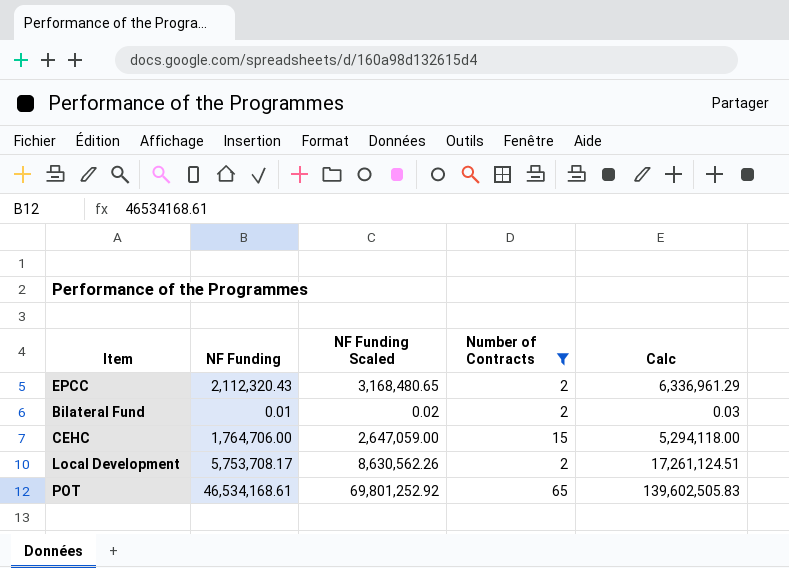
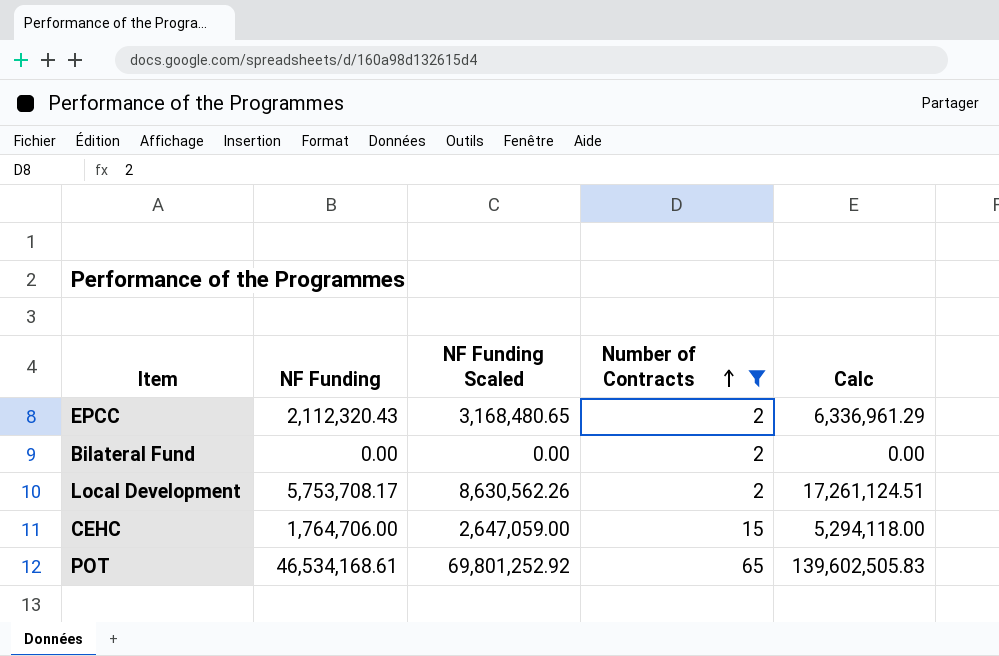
row order: none -> Number of Contracts ascending
Bilateral Fund | NF Funding: 0.01 -> 0.00
Bilateral Fund | NF Funding Scaled: 0.02 -> 0.00
Bilateral Fund | Calc: 0.03 -> 0.00

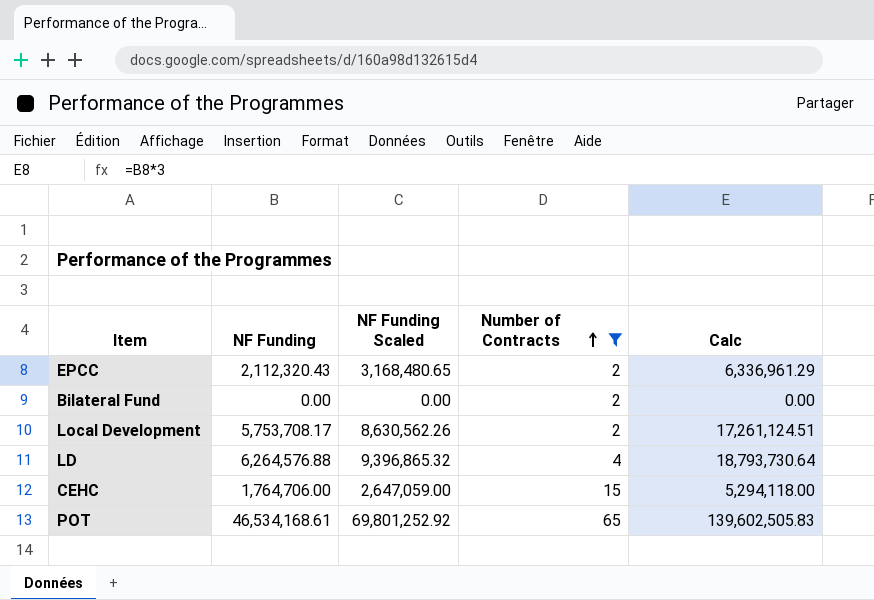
row LD: none -> 6,264,576.88 | 9,396,865.32 | 4 | 18,793,730.64

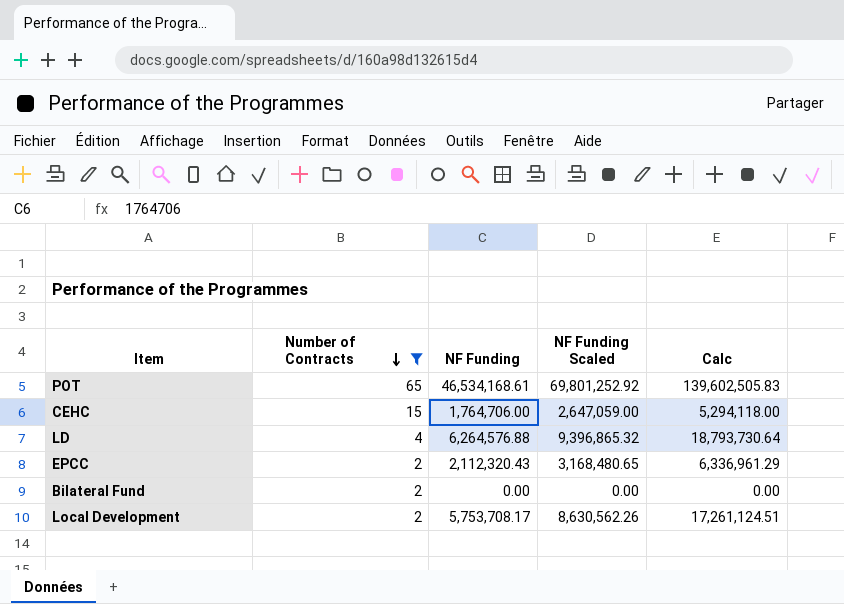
row order: Number of Contracts ascending -> Number of Contracts descending
column Number of Contracts | position: 4 -> 2

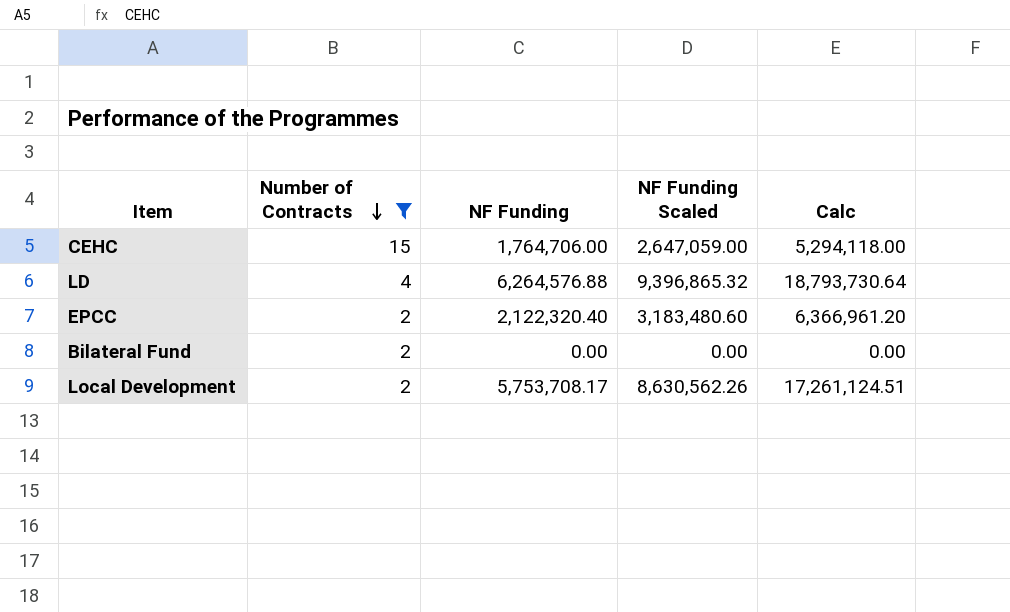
row POT: 65 | 46,534,168.61 | 69,801,252.92 | 139,602,505.83 -> none
EPCC | NF Funding: 2,112,320.43 -> 2,122,320.40
EPCC | NF Funding Scaled: 3,168,480.65 -> 3,183,480.60
EPCC | Calc: 6,336,961.29 -> 6,366,961.20

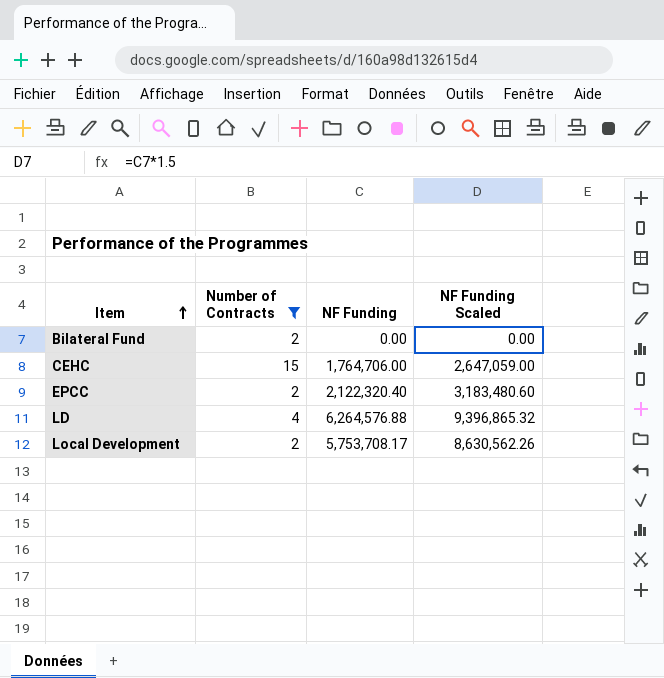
row order: Number of Contracts descending -> Item ascending
column Calc | formula: [NF Funding] * 3 -> none

